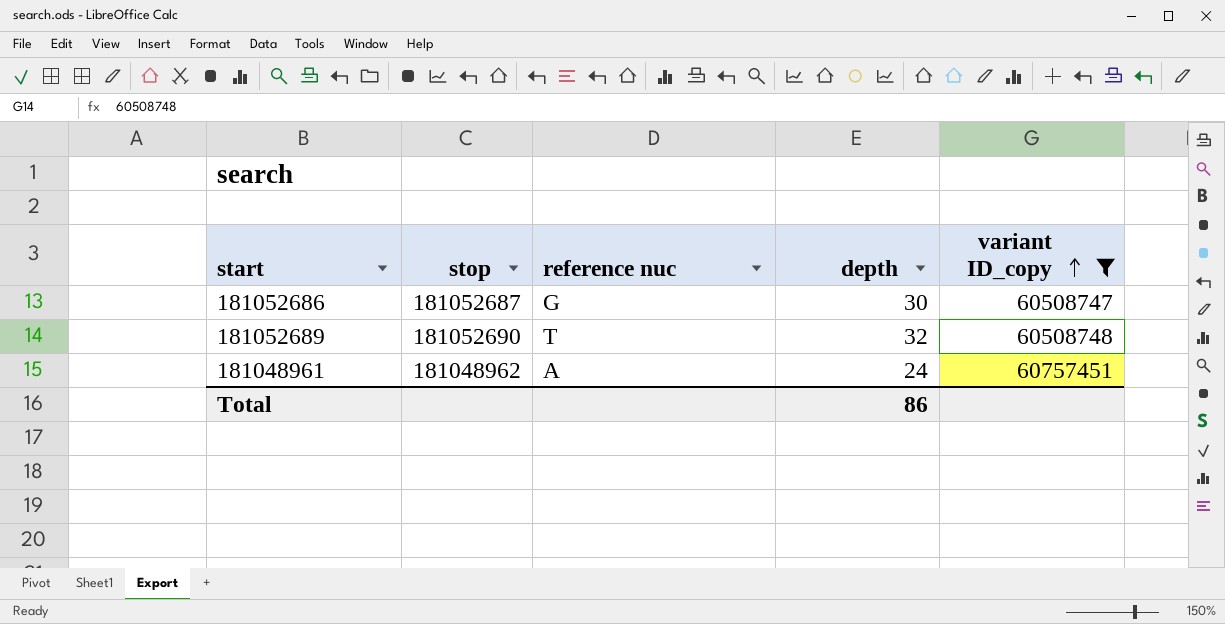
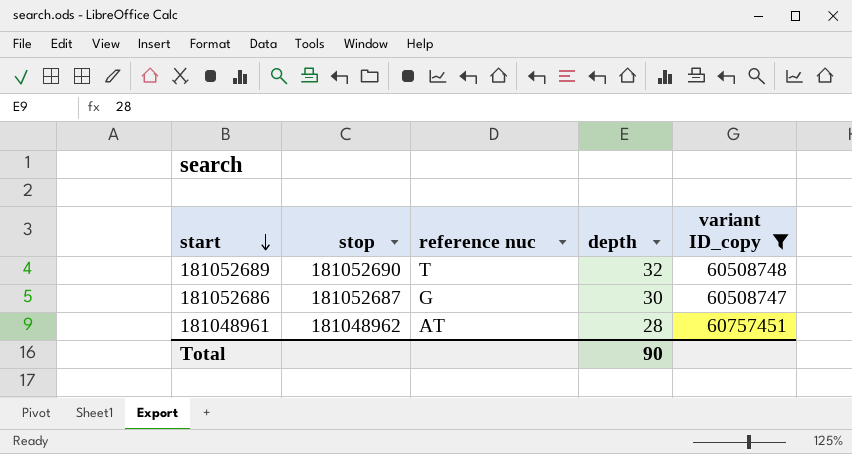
row order: variant ID_copy ascending -> start descending
181048961 | reference nuc: A -> AT
181048961 | depth: 24 -> 28
Total | depth: 86 -> 90

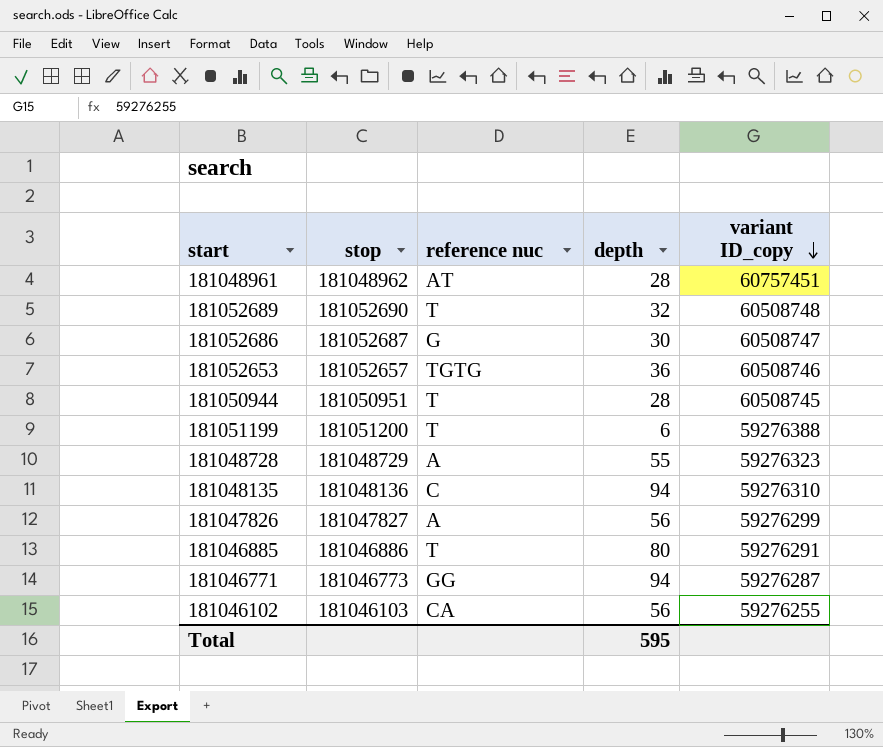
filter: variant ID_copy >= 60508747 -> none
row order: start descending -> variant ID_copy descending
Total | depth: 90 -> 595

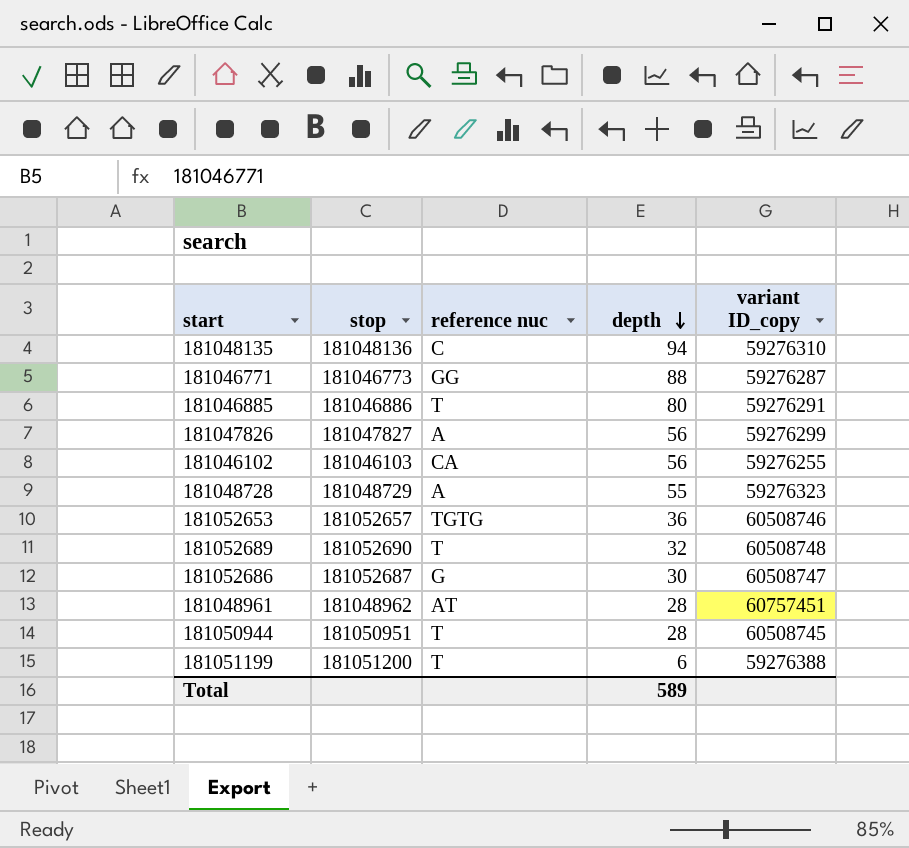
row order: variant ID_copy descending -> depth descending
181046771 | depth: 94 -> 88
Total | depth: 595 -> 589

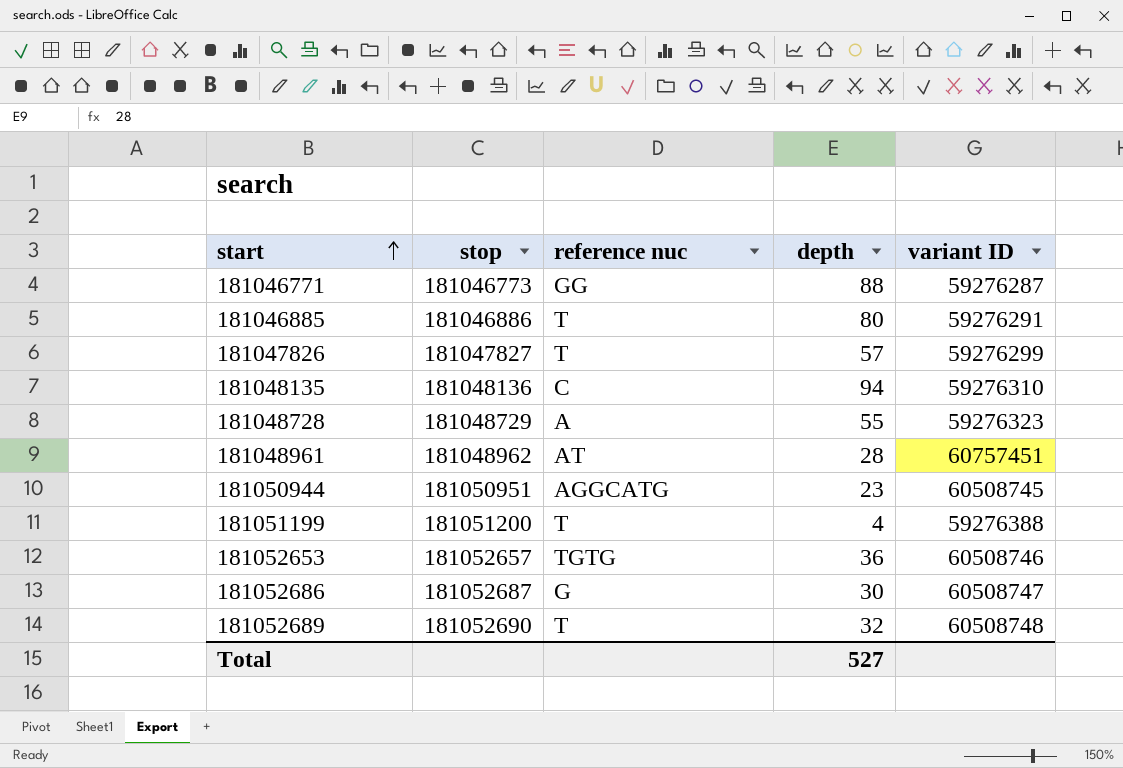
row order: depth descending -> start ascending
column name: variant ID_copy -> variant ID
row 181046102: 181046103 | CA | 56 | 59276255 -> none
181047826 | reference nuc: A -> T
181047826 | depth: 56 -> 57
181050944 | reference nuc: T -> AGGCATG
181050944 | depth: 28 -> 23
181051199 | depth: 6 -> 4
Total | depth: 589 -> 527

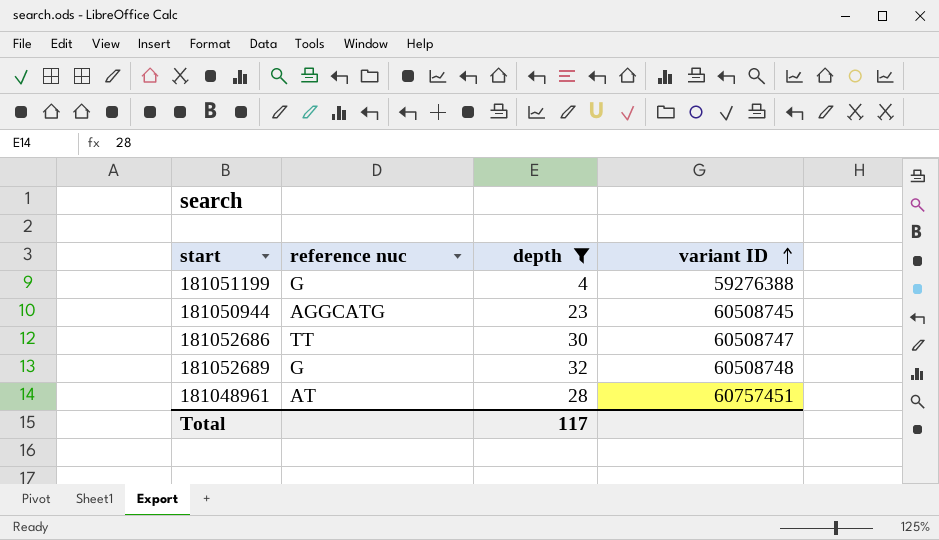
filter: none -> depth <= 32
row order: start ascending -> variant ID ascending
column stop | position: 2 -> none
181051199 | reference nuc: T -> G
181052686 | reference nuc: G -> TT
181052689 | reference nuc: T -> G
Total | depth: 527 -> 117

